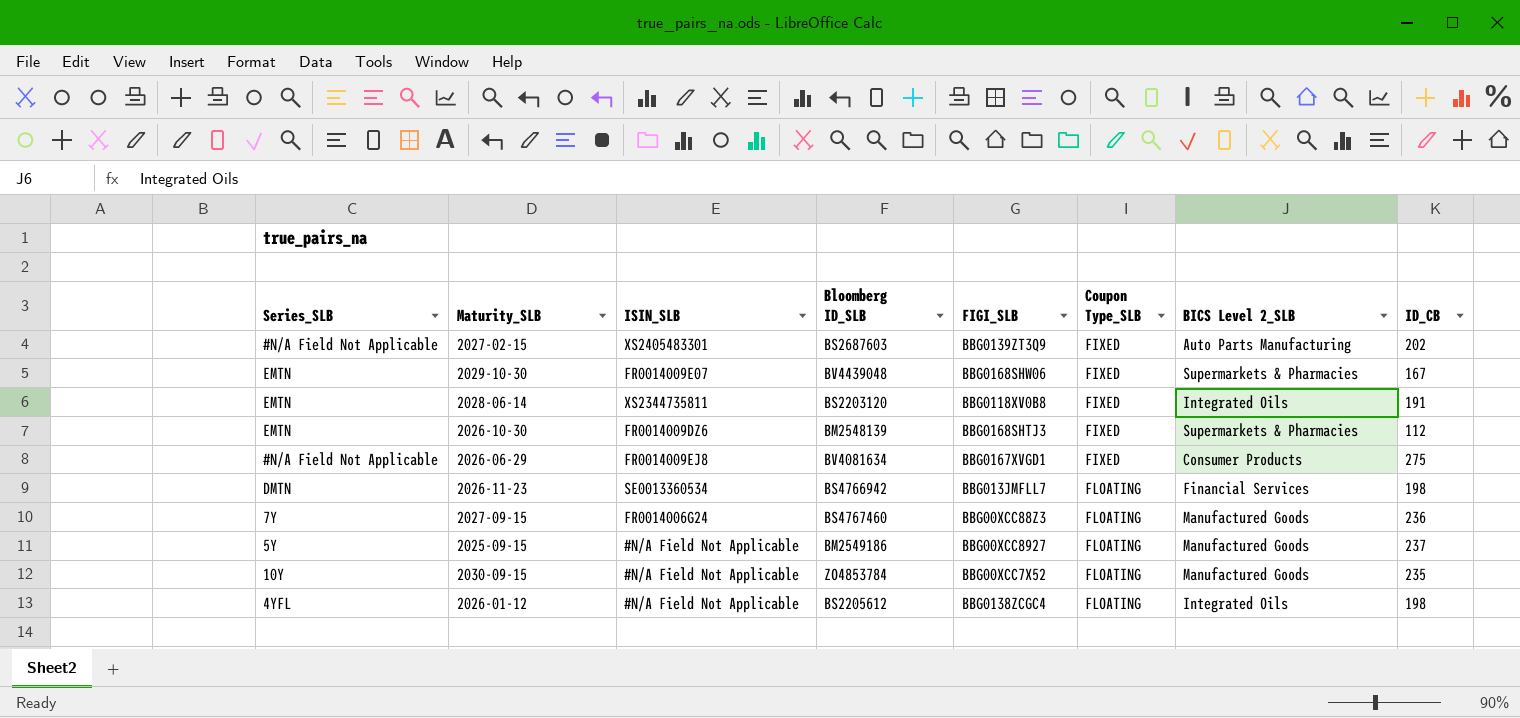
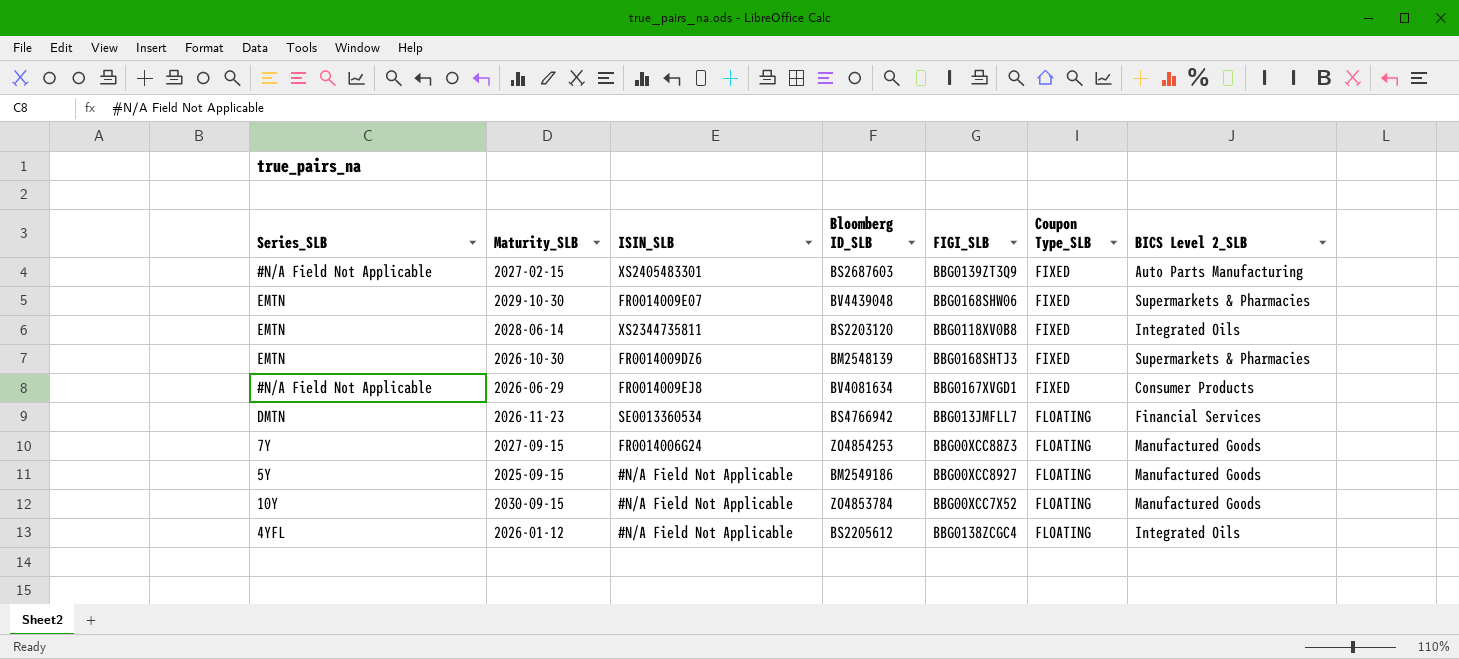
column ID_CB | position: 8 -> none
2027-09-15 | Bloomberg ID_SLB: BS4767460 -> ZO4854253

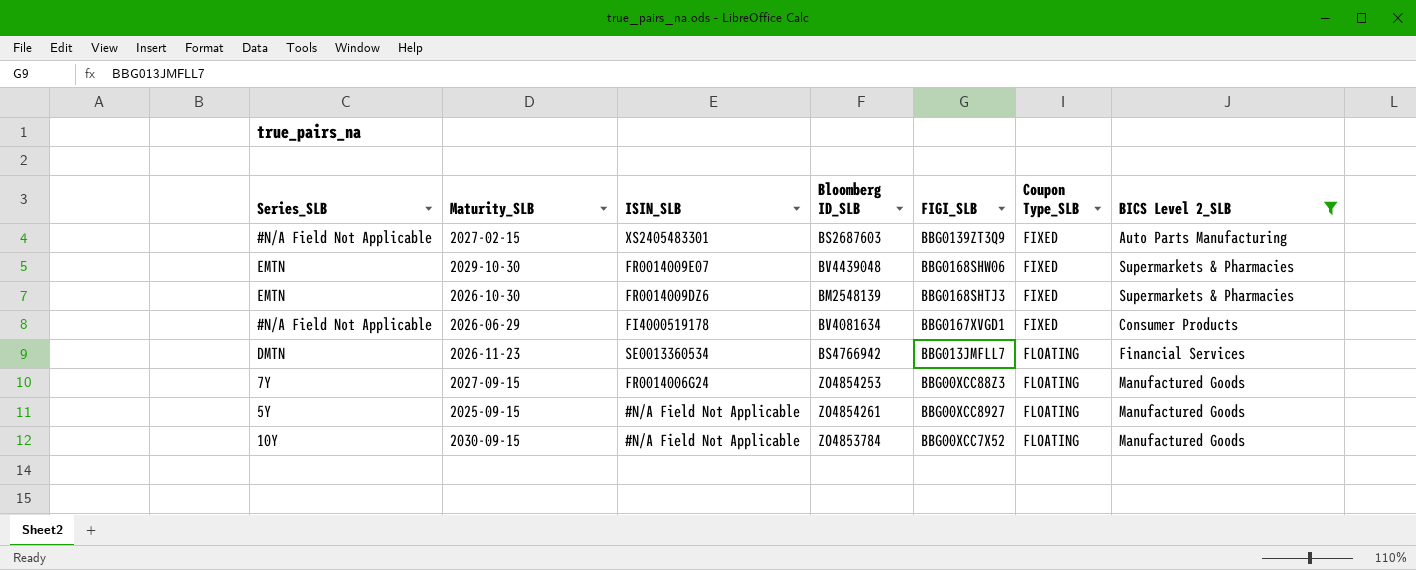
filter: none -> BICS Level 2_SLB != Integrated Oils
2026-06-29 | ISIN_SLB: FR0014009EJ8 -> FI4000519178
2025-09-15 | Bloomberg ID_SLB: BM2549186 -> ZO4854261

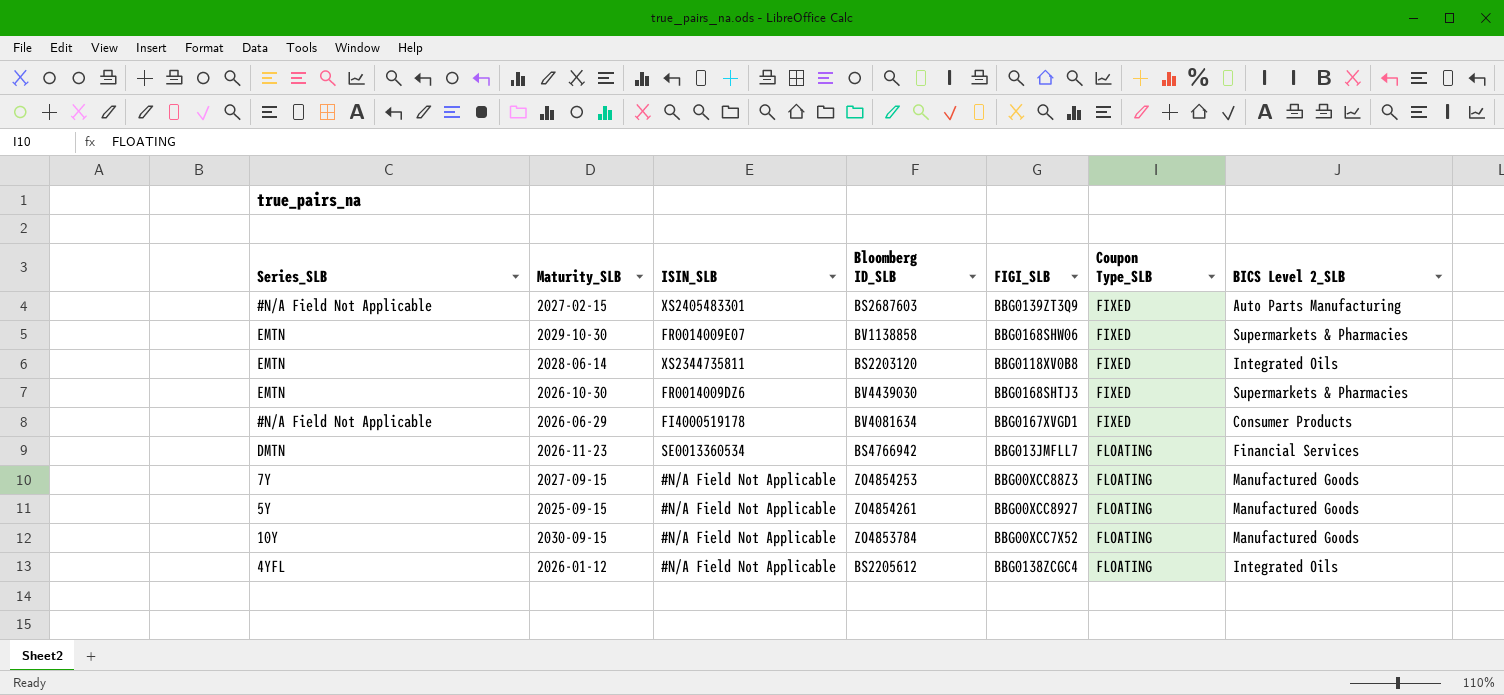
filter: BICS Level 2_SLB != Integrated Oils -> none
2029-10-30 | Bloomberg ID_SLB: BV4439048 -> BV1138858
2026-10-30 | Bloomberg ID_SLB: BM2548139 -> BV4439030
2027-09-15 | ISIN_SLB: FR0014006G24 -> #N/A Field Not Applicable

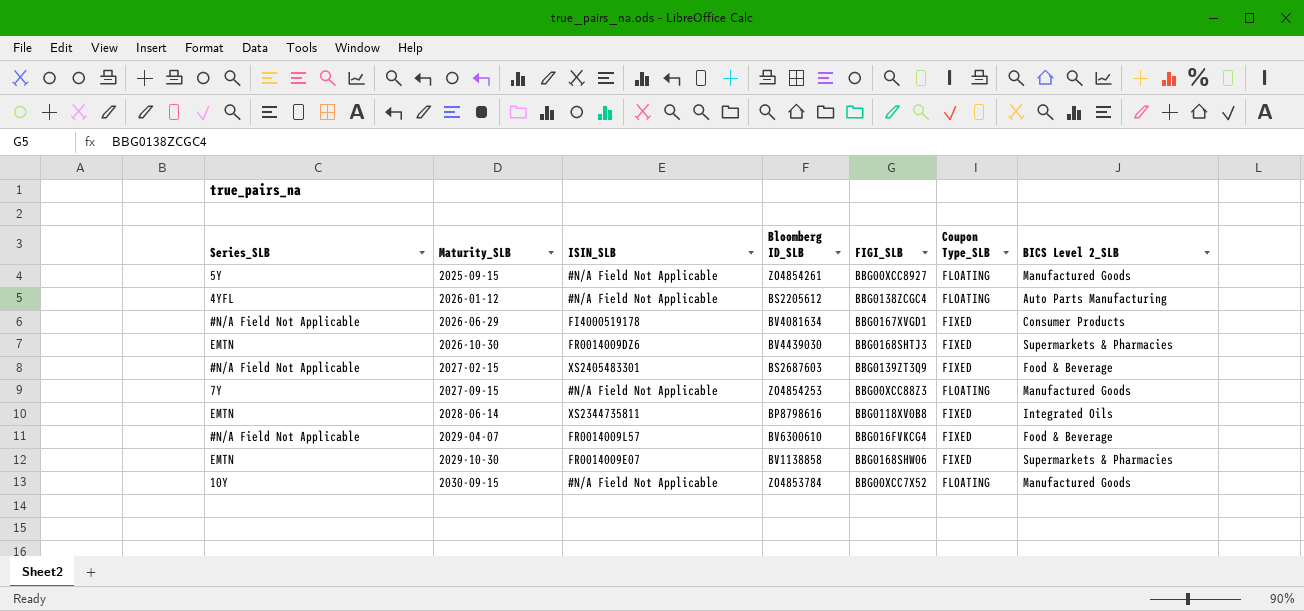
row order: Coupon Type_SLB ascending -> Maturity_SLB ascending
row 2026-11-23: DMTN | SE0013360534 | BS4766942 | BBG013JMFLL7 | FLOATING | Financial Services -> none
2026-01-12 | BICS Level 2_SLB: Integrated Oils -> Auto Parts Manufacturing
2027-02-15 | BICS Level 2_SLB: Auto Parts Manufacturing -> Food & Beverage
2028-06-14 | Bloomberg ID_SLB: BS2203120 -> BP8798616
row 2029-04-07: none -> #N/A Field Not Applicable | FR0014009L57 | BV6300610 | BBG016FVKCG4 | FIXED | Food & Beverage

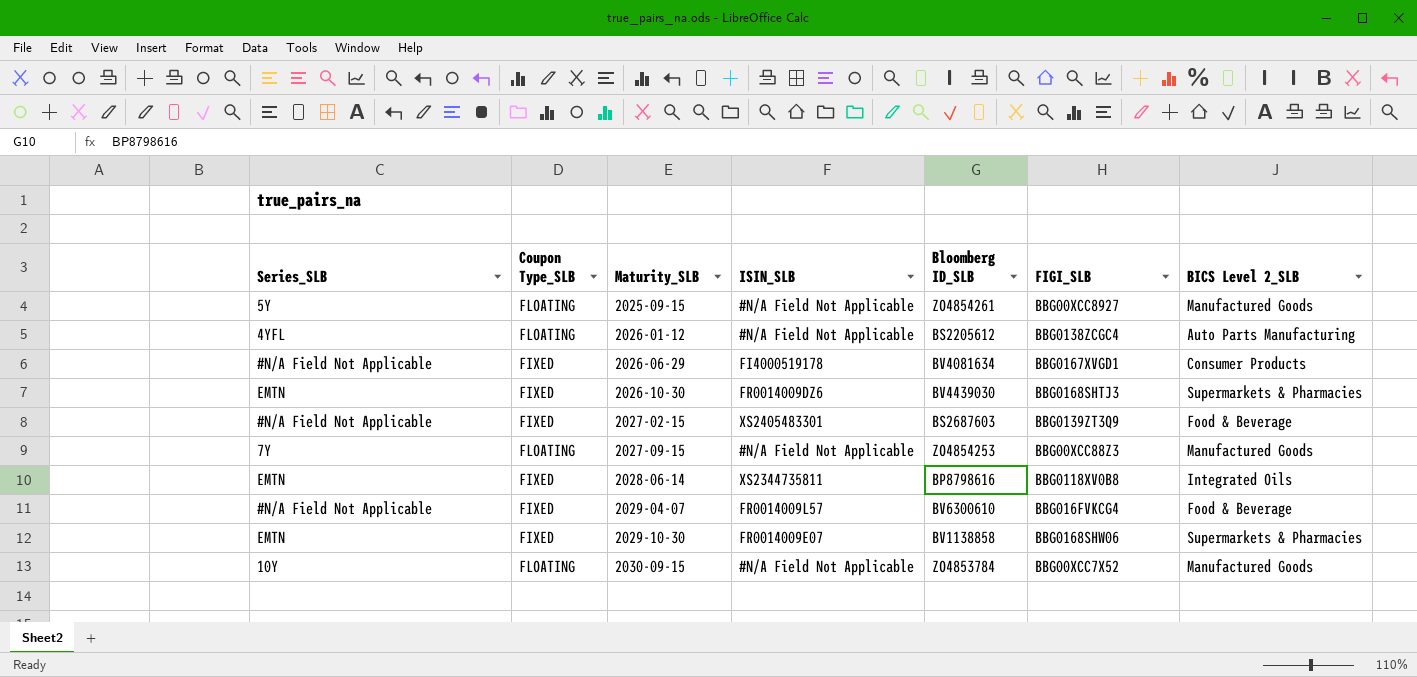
column Coupon Type_SLB | position: 6 -> 2

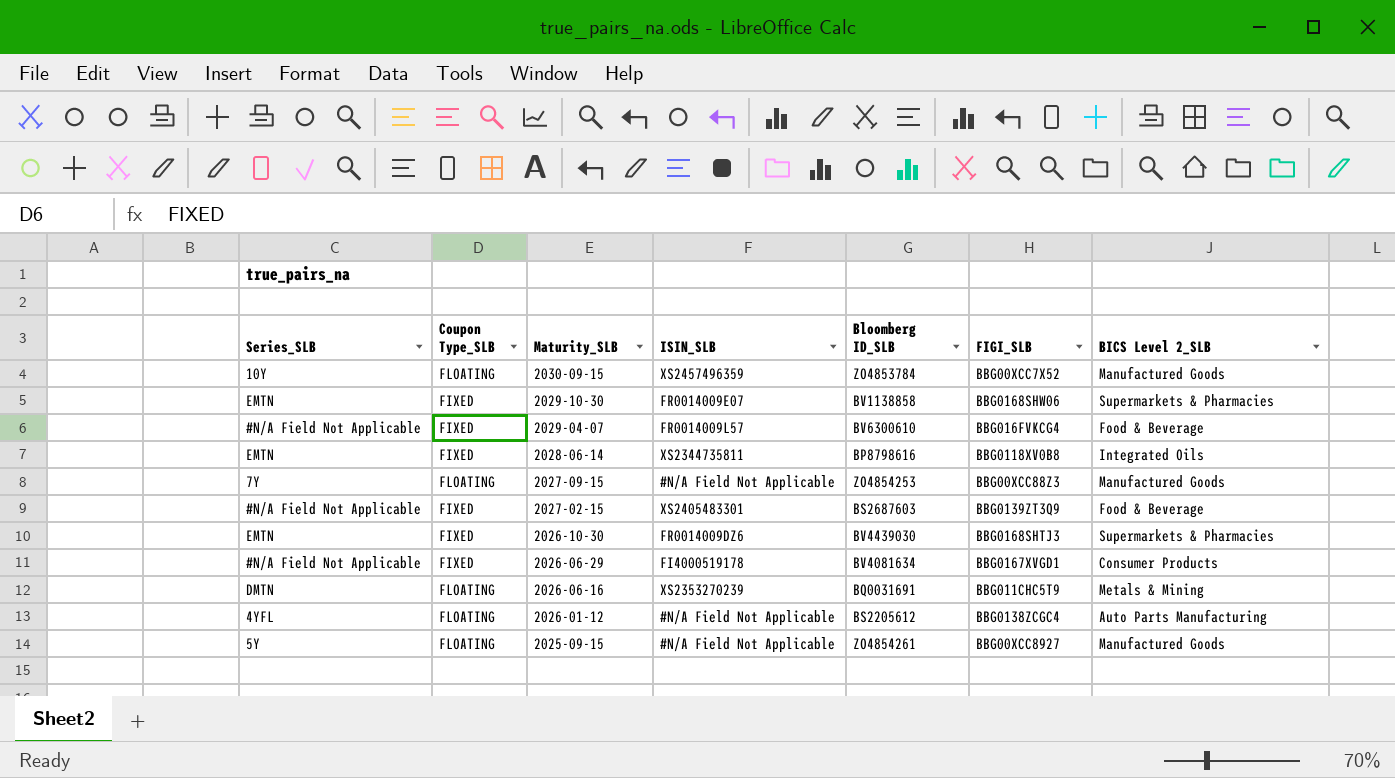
row order: Maturity_SLB ascending -> Maturity_SLB descending
2030-09-15 | ISIN_SLB: #N/A Field Not Applicable -> XS2457496359
row 2026-06-16: none -> DMTN | FLOATING | XS2353270239 | BQ0031691 | BBG011CHC5T9 | Metals & Mining

